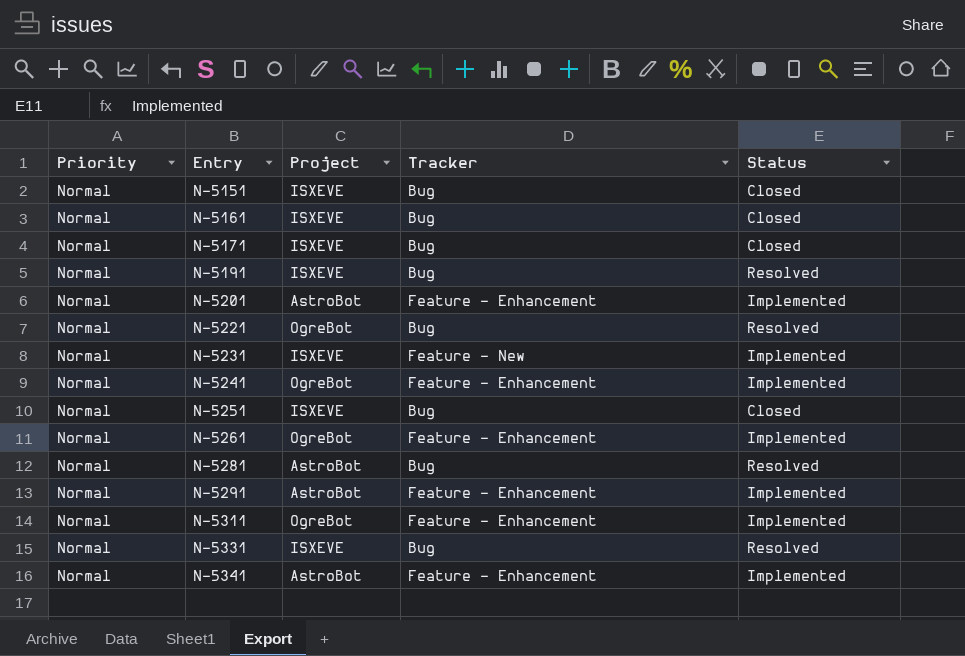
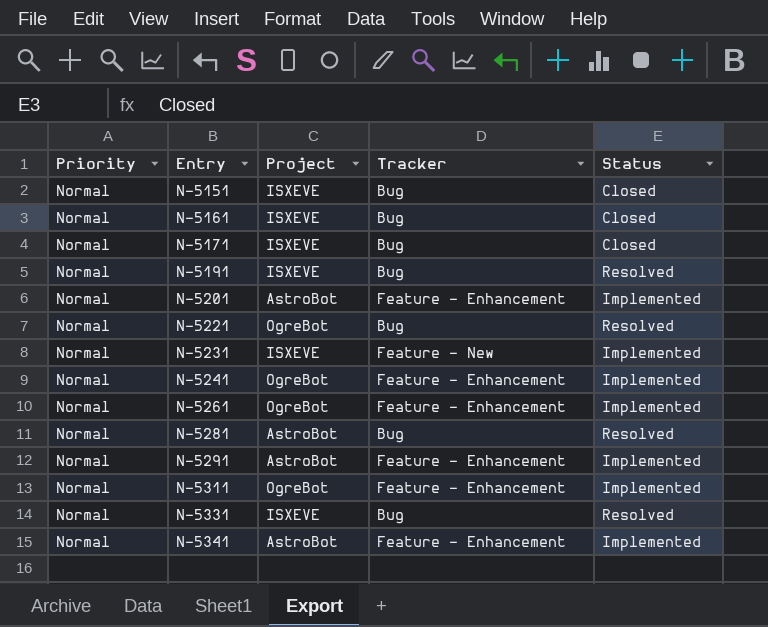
row N-5251: Normal | ISXEVE | Bug | Closed -> none

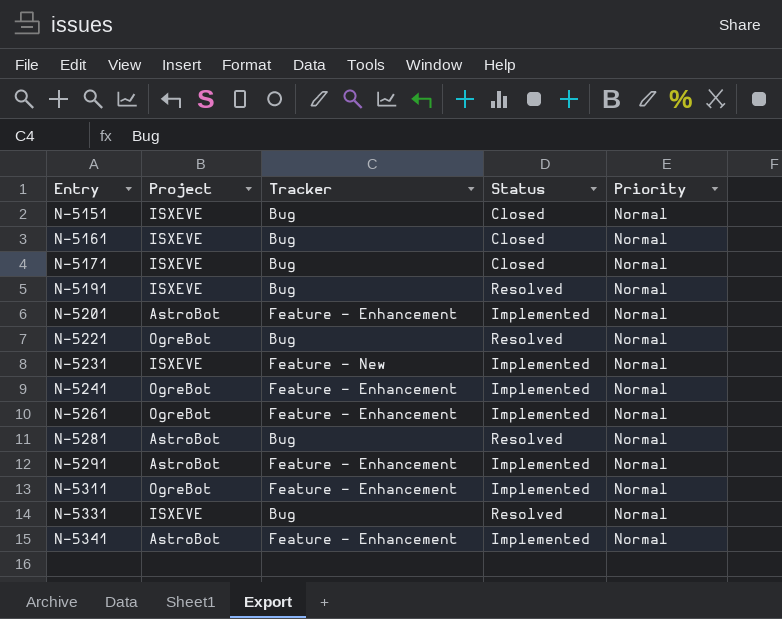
column Priority | position: 1 -> 5

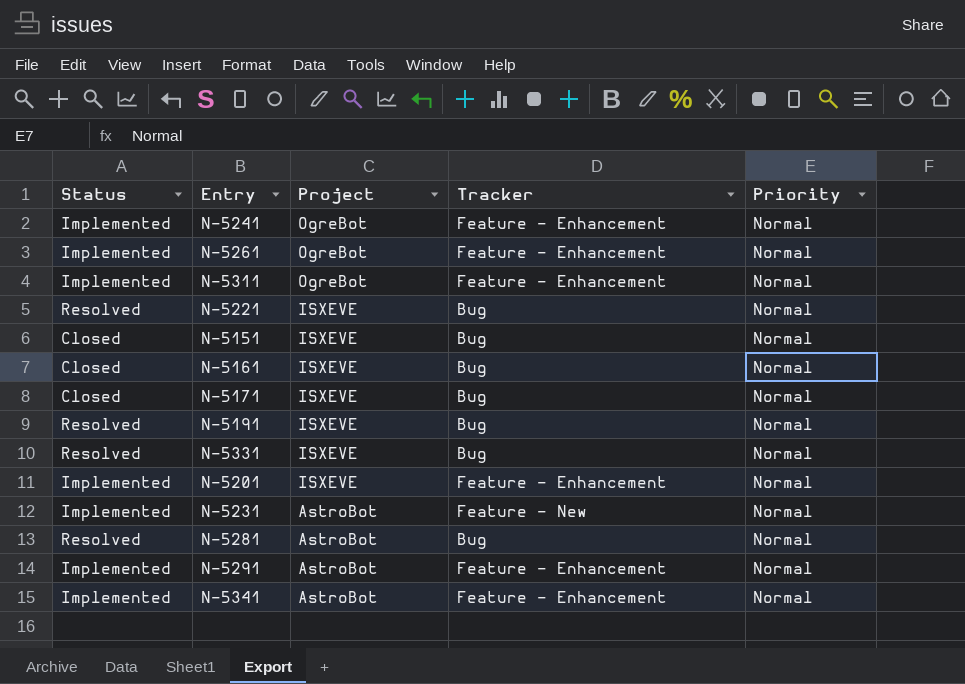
row order: Entry ascending -> Project descending
column Status | position: 4 -> 1
N-5221 | Project: OgreBot -> ISXEVE
N-5201 | Project: AstroBot -> ISXEVE
N-5231 | Project: ISXEVE -> AstroBot

